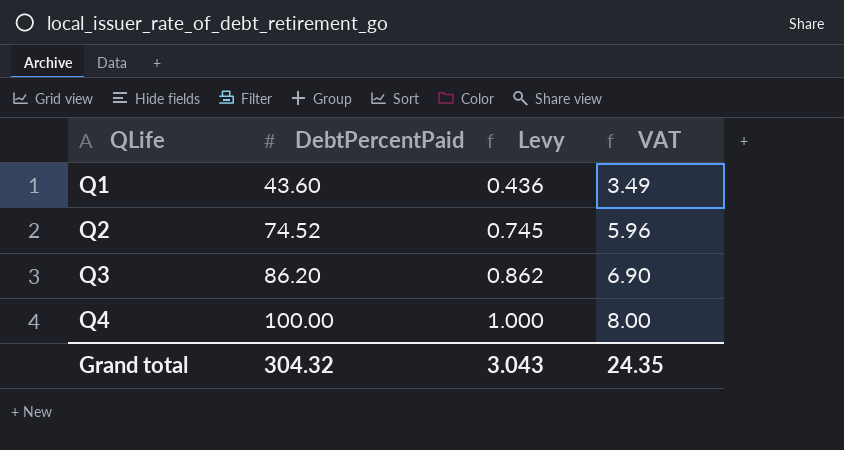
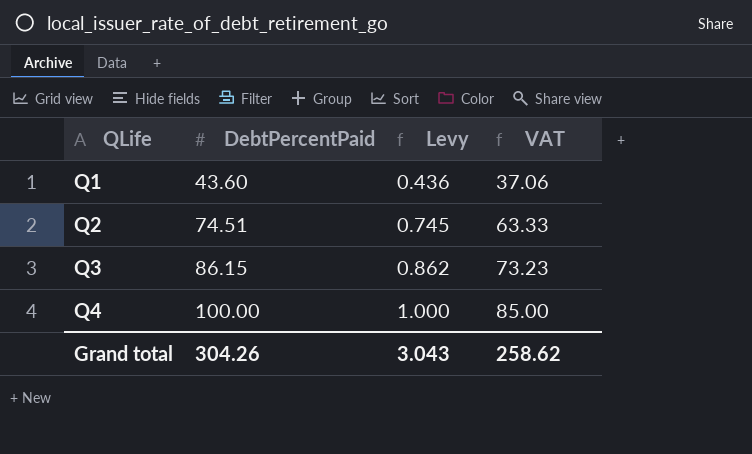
column VAT | formula: [DebtPercentPaid] * 0.08 -> [DebtPercentPaid] * 0.85
Q2 | DebtPercentPaid: 74.52 -> 74.51
Q3 | DebtPercentPaid: 86.20 -> 86.15
Grand total | DebtPercentPaid: 304.32 -> 304.26
Grand total | VAT: 24.35 -> 258.62

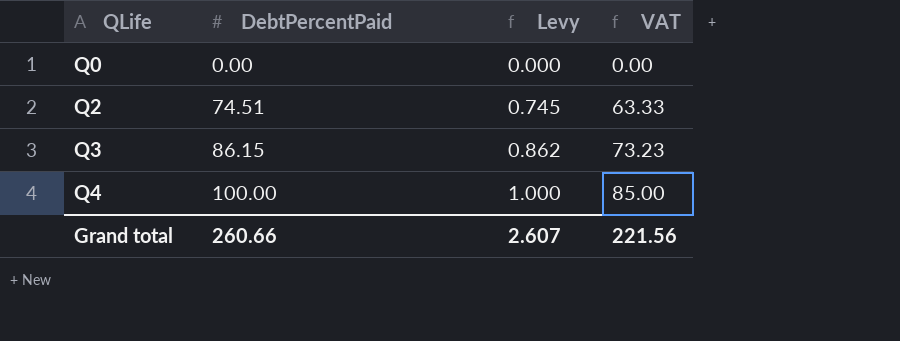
row Q1: 43.60 | 0.436 | 37.06 -> none
row Q0: none -> 0.00 | 0.000 | 0.00
Grand total | DebtPercentPaid: 304.26 -> 260.66
Grand total | Levy: 3.043 -> 2.607
Grand total | VAT: 258.62 -> 221.56

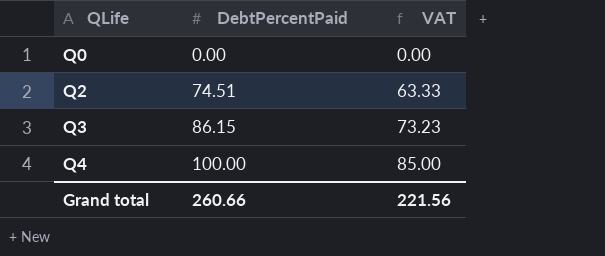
column Levy | formula: [DebtPercentPaid] * 0.01 -> none

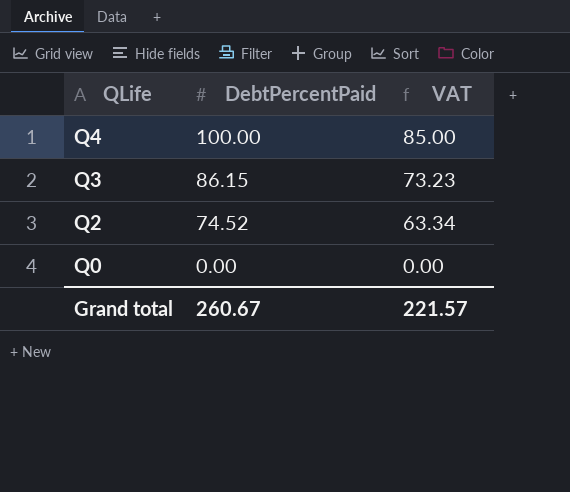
row order: QLife ascending -> QLife descending
Q2 | DebtPercentPaid: 74.51 -> 74.52
Q2 | VAT: 63.33 -> 63.34
Grand total | DebtPercentPaid: 260.66 -> 260.67
Grand total | VAT: 221.56 -> 221.57

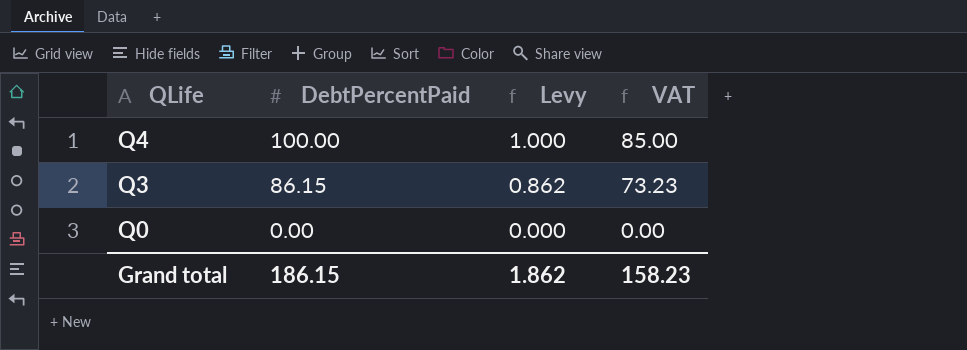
column Levy | formula: none -> [DebtPercentPaid] * 0.01
row Q2: 74.52 | 63.34 -> none
Grand total | DebtPercentPaid: 260.67 -> 186.15
Grand total | VAT: 221.57 -> 158.23

